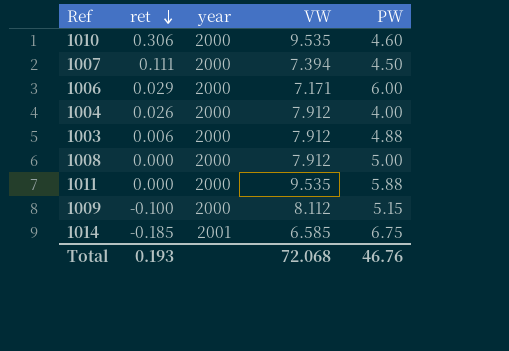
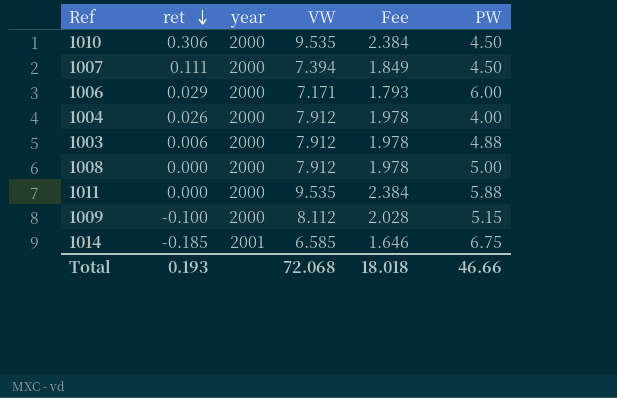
column Fee | formula: none -> [VW] * 0.25
1010 | PW: 4.60 -> 4.50
Total | PW: 46.76 -> 46.66

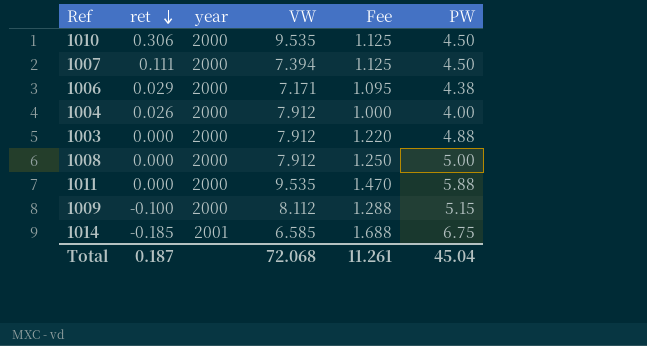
column Fee | formula: [VW] * 0.25 -> [PW] * 0.25
1006 | PW: 6.00 -> 4.38
1003 | ret: 0.006 -> 0.000
Total | ret: 0.193 -> 0.187
Total | Fee: 18.018 -> 11.261
Total | PW: 46.66 -> 45.04

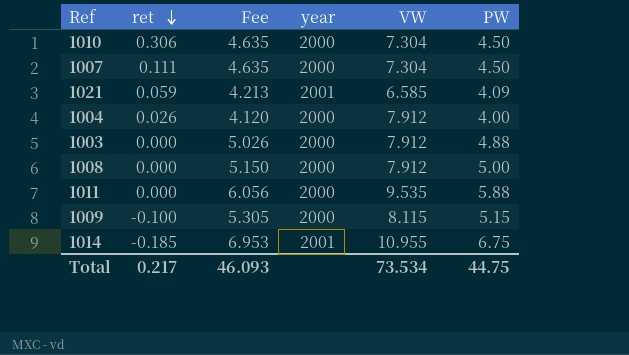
column Fee | formula: [PW] * 0.25 -> [PW] * 1.03
column Fee | position: 5 -> 3
row 1006: 0.029 | 2000 | 7.171 | 1.095 | 4.38 -> none
1010 | VW: 9.535 -> 7.304
1007 | VW: 7.394 -> 7.304
row 1021: none -> 0.059 | 4.213 | 2001 | 6.585 | 4.09
1009 | VW: 8.112 -> 8.115
1014 | VW: 6.585 -> 10.955
Total | ret: 0.187 -> 0.217
Total | Fee: 11.261 -> 46.093
Total | VW: 72.068 -> 73.534
Total | PW: 45.04 -> 44.75

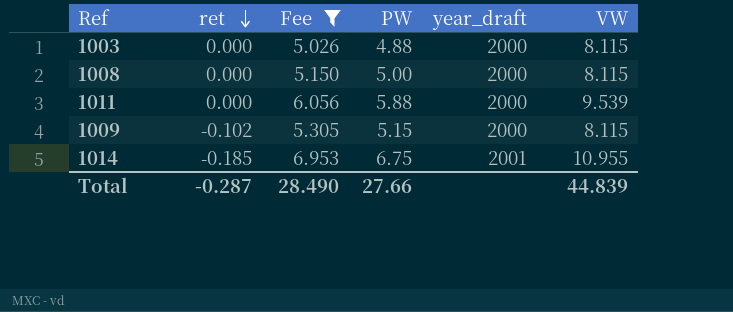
filter: none -> Fee >= 5.026
column PW | position: 6 -> 4
column name: year -> year_draft
1003 | VW: 7.912 -> 8.115
1008 | VW: 7.912 -> 8.115
1011 | VW: 9.535 -> 9.539
1009 | ret: -0.100 -> -0.102
Total | ret: 0.217 -> -0.287
Total | Fee: 46.093 -> 28.490
Total | PW: 44.75 -> 27.66
Total | VW: 73.534 -> 44.839

